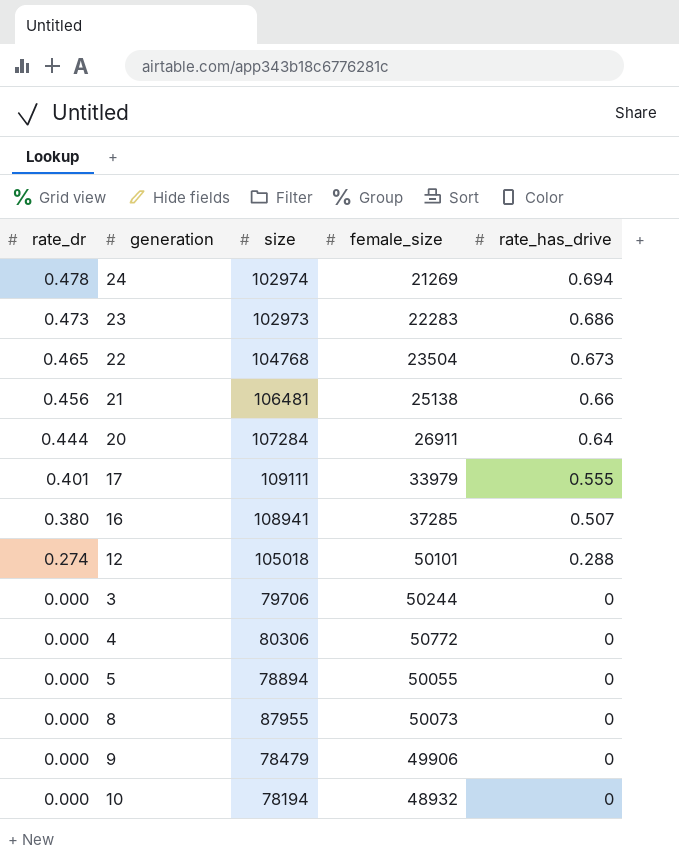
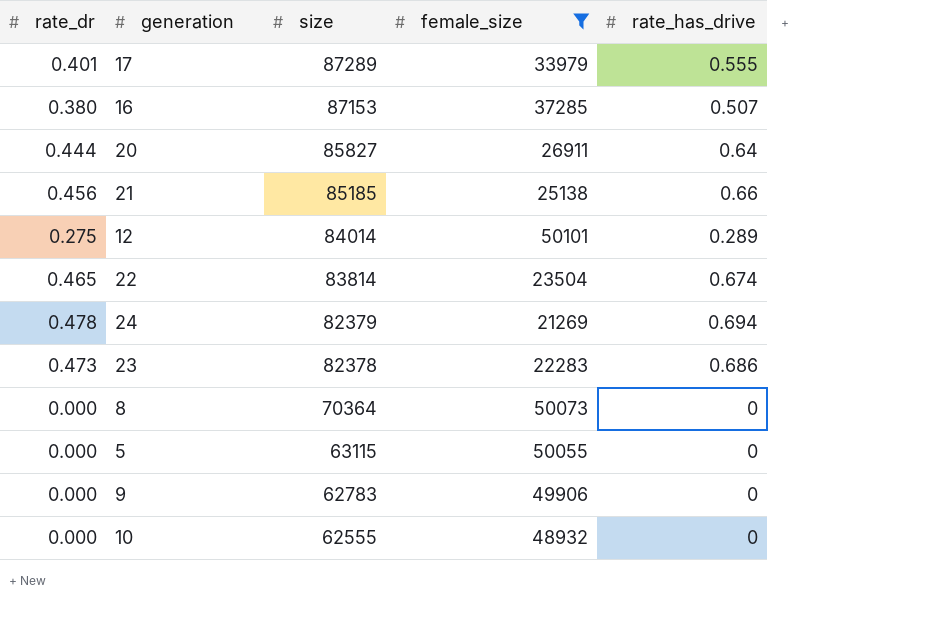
filter: none -> female_size <= 50101
row order: rate_dr descending -> size descending
17 | size: 109111 -> 87289
16 | size: 108941 -> 87153
20 | size: 107284 -> 85827
21 | size: 106481 -> 85185
12 | rate_dr: 0.274 -> 0.275
12 | size: 105018 -> 84014
12 | rate_has_drive: 0.288 -> 0.289
22 | size: 104768 -> 83814
22 | rate_has_drive: 0.673 -> 0.674
24 | size: 102974 -> 82379
23 | size: 102973 -> 82378
8 | size: 87955 -> 70364
5 | size: 78894 -> 63115
9 | size: 78479 -> 62783
10 | size: 78194 -> 62555

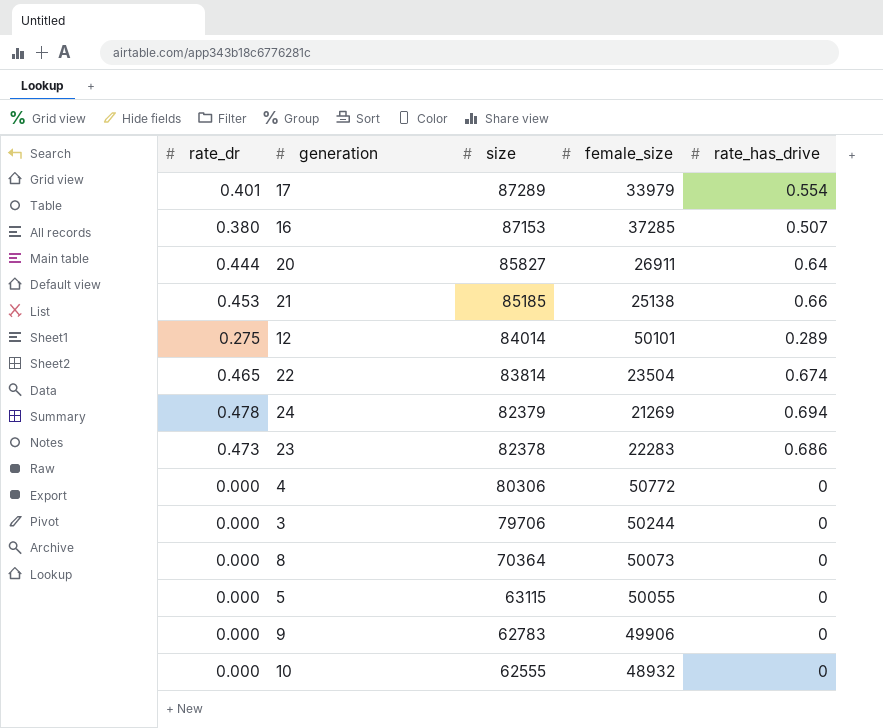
filter: female_size <= 50101 -> none
17 | rate_has_drive: 0.555 -> 0.554
21 | rate_dr: 0.456 -> 0.453

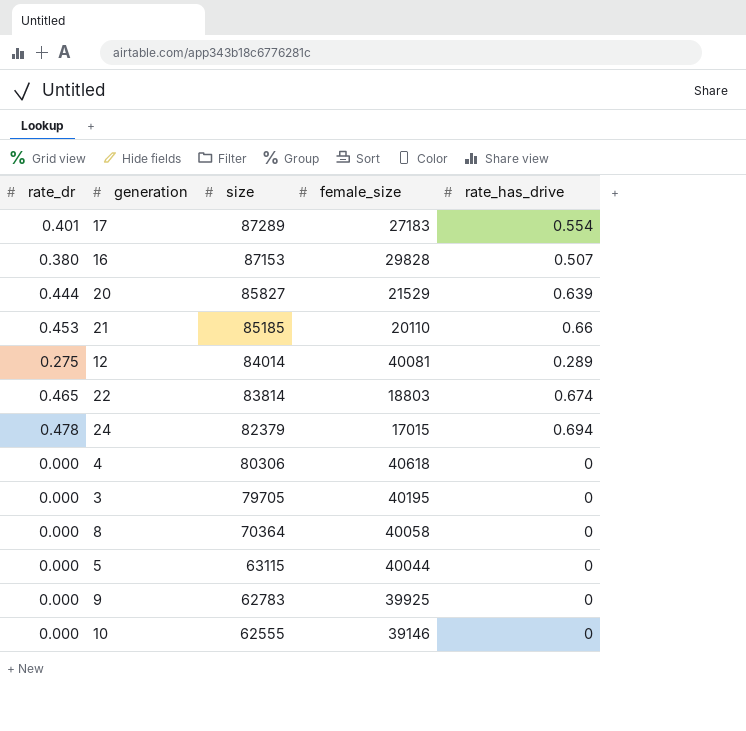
row 23: 0.473 | 82378 | 22283 | 0.686 -> none
17 | female_size: 33979 -> 27183
16 | female_size: 37285 -> 29828
20 | female_size: 26911 -> 21529
20 | rate_has_drive: 0.64 -> 0.639
21 | female_size: 25138 -> 20110
12 | female_size: 50101 -> 40081
22 | female_size: 23504 -> 18803
24 | female_size: 21269 -> 17015
4 | female_size: 50772 -> 40618
3 | size: 79706 -> 79705
3 | female_size: 50244 -> 40195
8 | female_size: 50073 -> 40058
5 | female_size: 50055 -> 40044
9 | female_size: 49906 -> 39925
10 | female_size: 48932 -> 39146

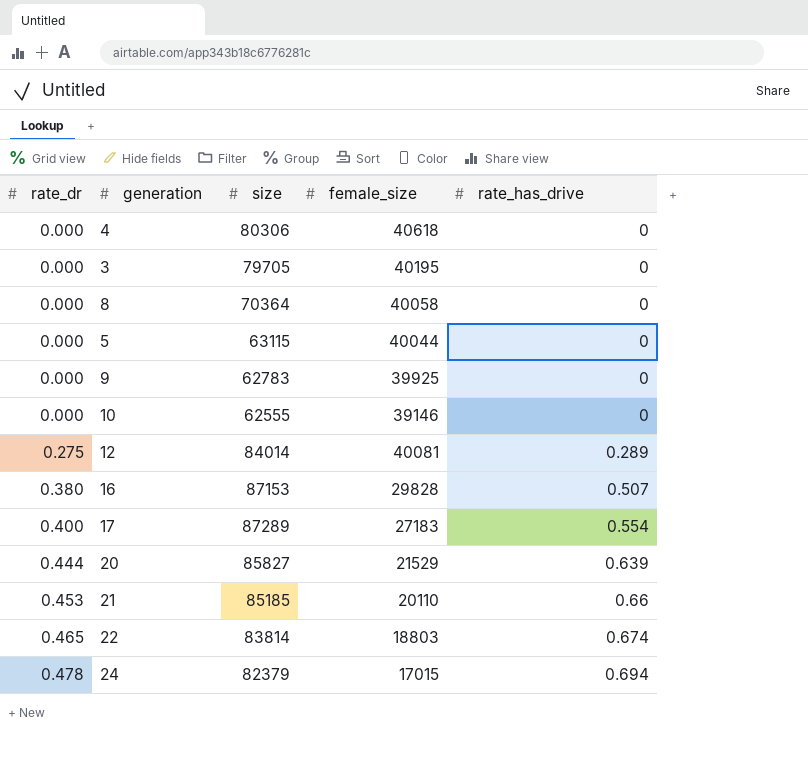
row order: size descending -> rate_dr ascending
17 | rate_dr: 0.401 -> 0.400

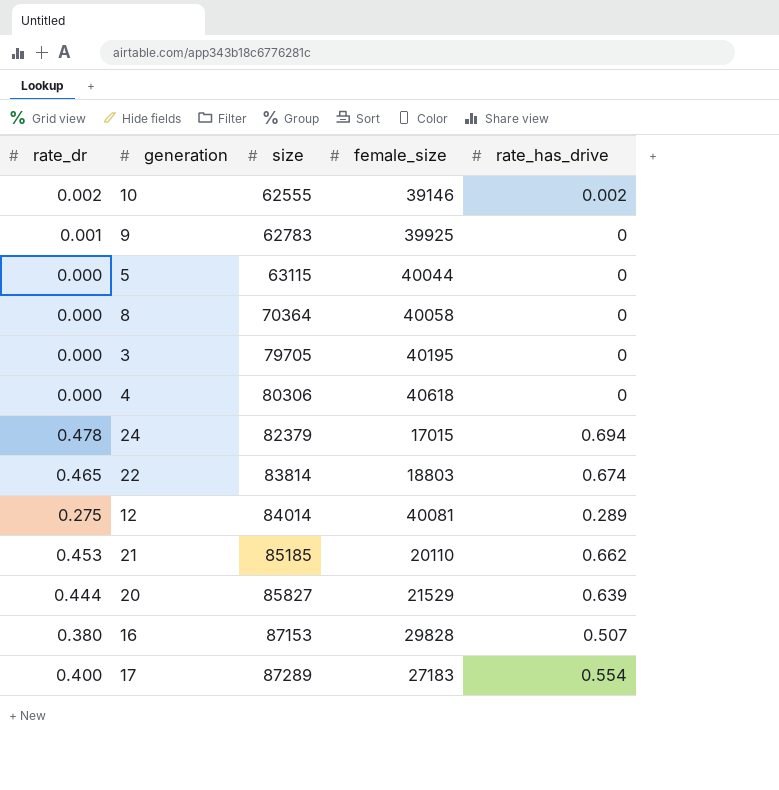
row order: rate_dr ascending -> size ascending
10 | rate_dr: 0.000 -> 0.002
10 | rate_has_drive: 0 -> 0.002
9 | rate_dr: 0.000 -> 0.001
21 | rate_has_drive: 0.66 -> 0.662

